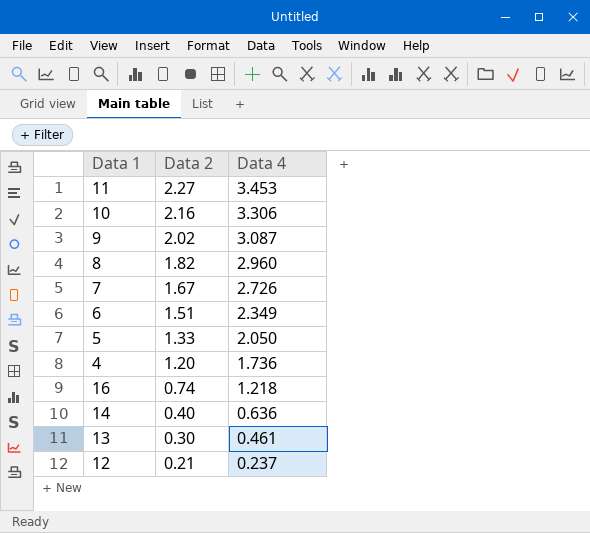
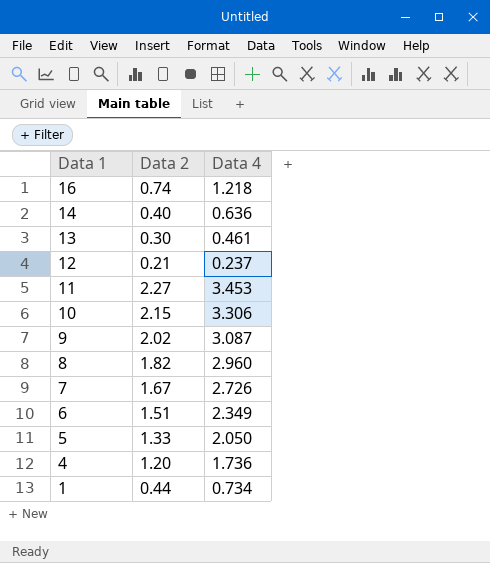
row order: Data 2 descending -> Data 1 descending
10 | Data 2: 2.16 -> 2.15
row 1: none -> 0.44 | 0.734

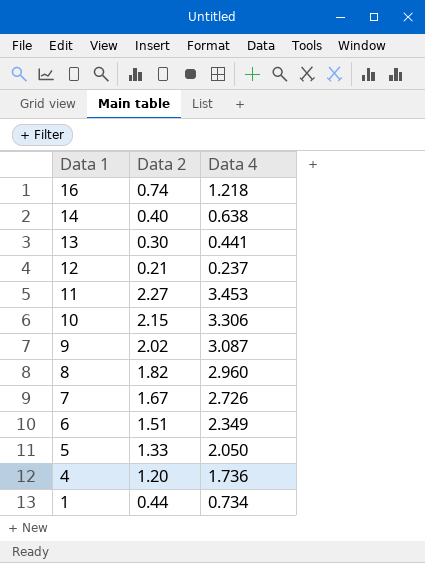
14 | Data 4: 0.636 -> 0.638
13 | Data 4: 0.461 -> 0.441

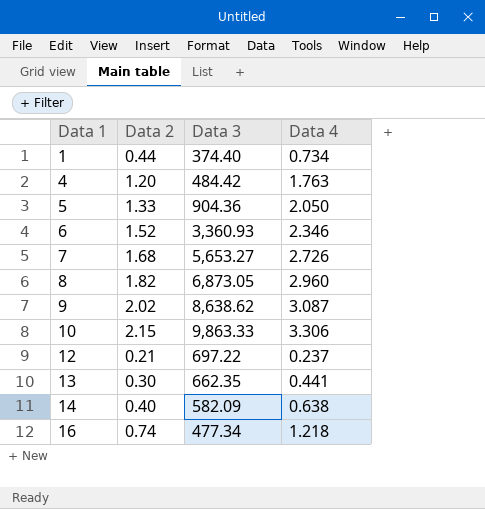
row order: Data 1 descending -> Data 1 ascending
column Data 3 | position: none -> 3
row 11: 2.27 | 3.453 -> none
4 | Data 4: 1.736 -> 1.763
6 | Data 2: 1.51 -> 1.52
6 | Data 4: 2.349 -> 2.346
7 | Data 2: 1.67 -> 1.68

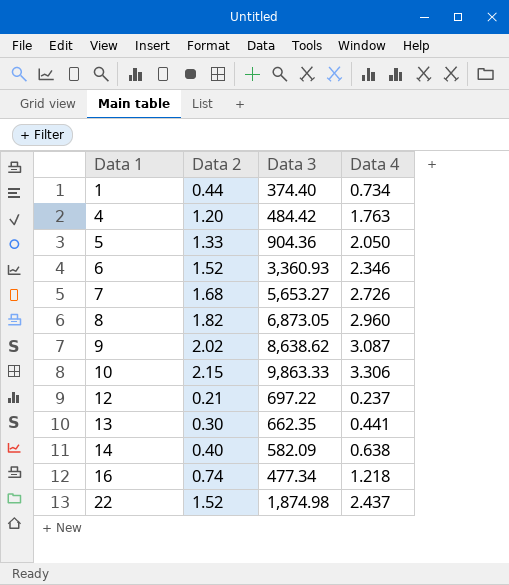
row 22: none -> 1.52 | 1,874.98 | 2.437

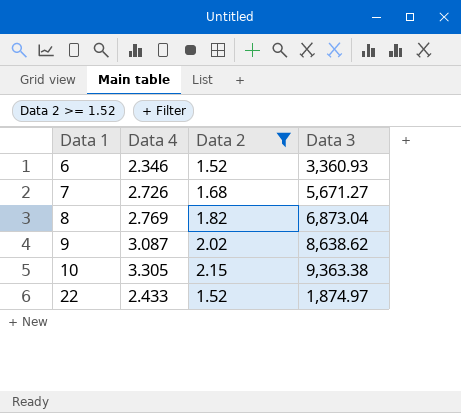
filter: none -> Data 2 >= 1.52
column Data 4 | position: 4 -> 2
7 | Data 3: 5,653.27 -> 5,671.27
8 | Data 4: 2.960 -> 2.769
8 | Data 3: 6,873.05 -> 6,873.04
10 | Data 4: 3.306 -> 3.305
10 | Data 3: 9,863.33 -> 9,363.38
22 | Data 4: 2.437 -> 2.433
22 | Data 3: 1,874.98 -> 1,874.97

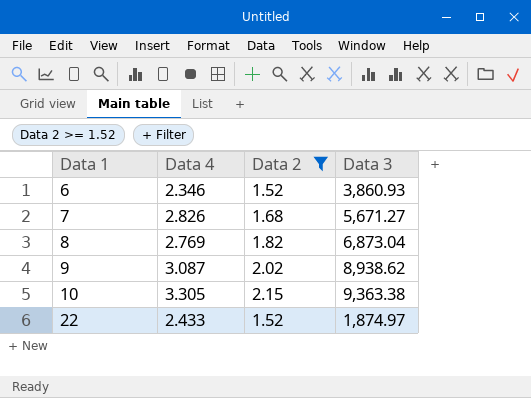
6 | Data 3: 3,360.93 -> 3,860.93
7 | Data 4: 2.726 -> 2.826
9 | Data 3: 8,638.62 -> 8,938.62

